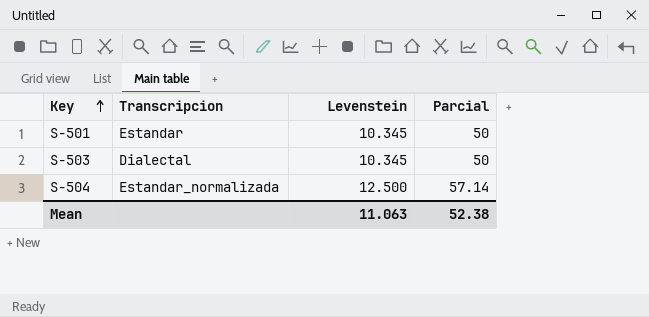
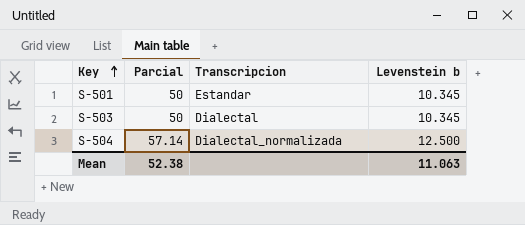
column Parcial | position: 4 -> 2
column name: Levenstein -> Levenstein b
S-504 | Transcripcion: Estandar_normalizada -> Dialectal_normalizada

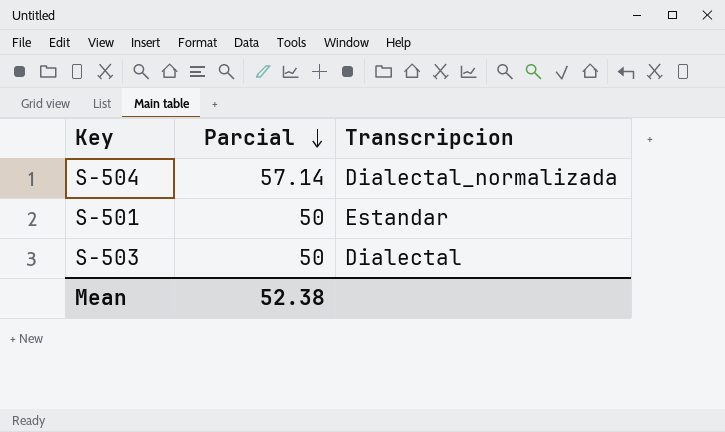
row order: Key ascending -> Parcial descending
column Levenstein b | position: 4 -> none

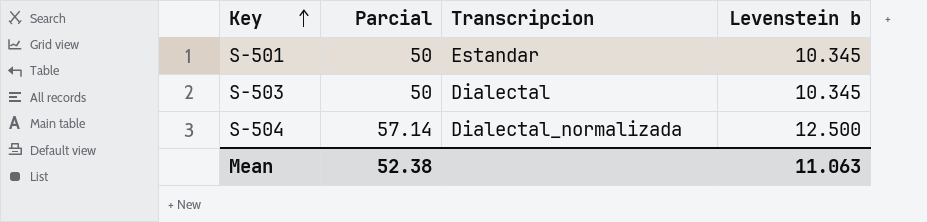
row order: Parcial descending -> Key ascending
column Levenstein b | position: none -> 4

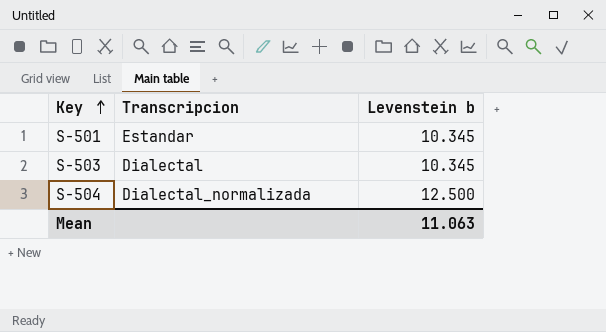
column Parcial | position: 2 -> none

